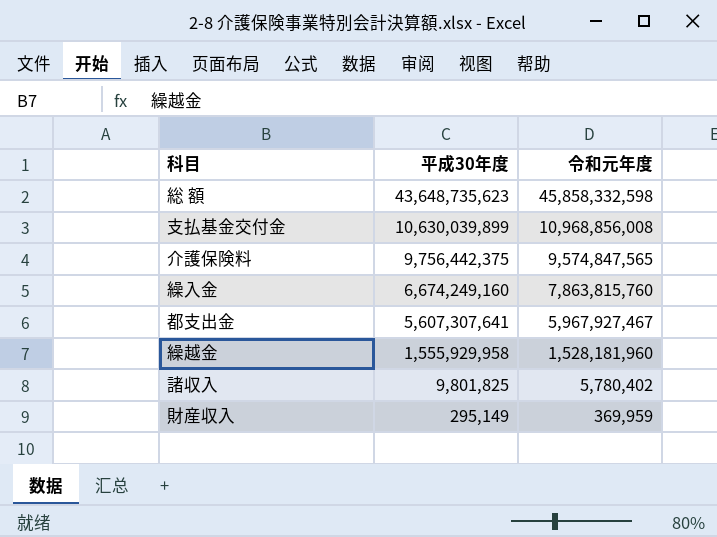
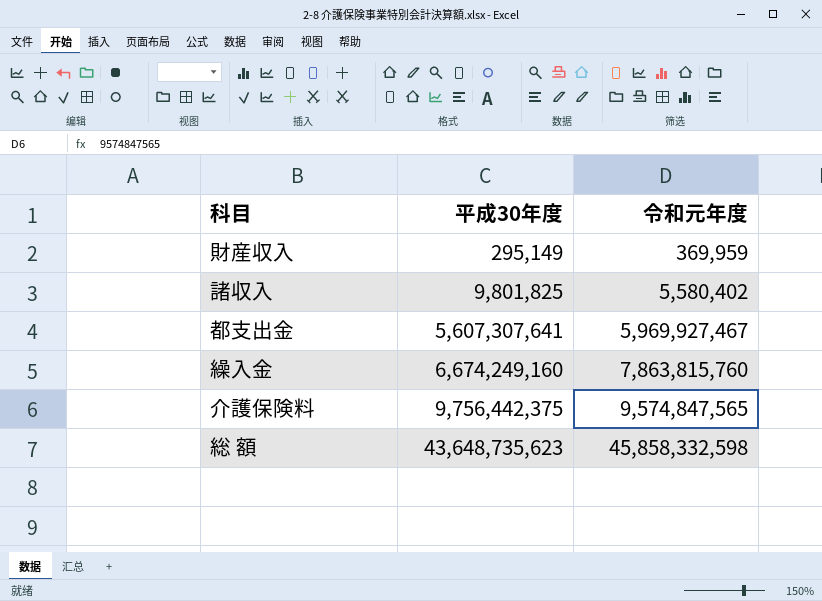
row order: 平成30年度 descending -> 平成30年度 ascending
row 支払基金交付金: 10,630,039,899 | 10,968,856,008 -> none
row 繰越金: 1,555,929,958 | 1,528,181,960 -> none
諸収入 | 令和元年度: 5,780,402 -> 5,580,402
都支出金 | 令和元年度: 5,967,927,467 -> 5,969,927,467

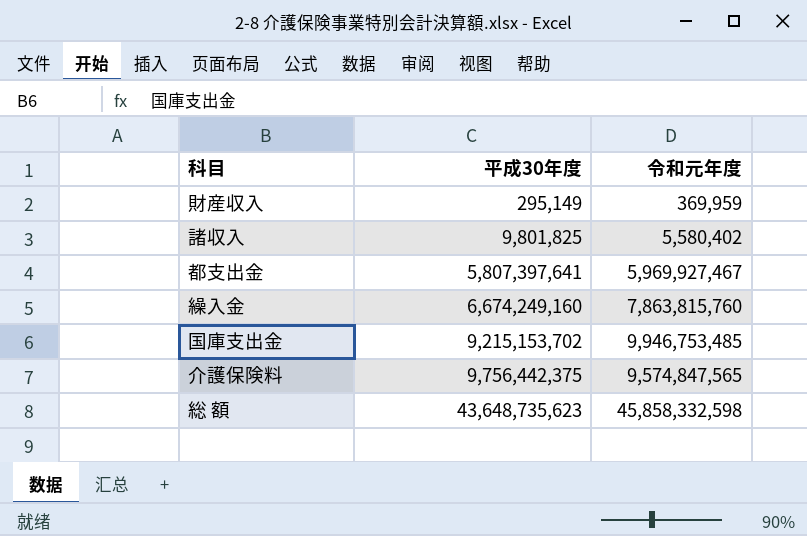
都支出金 | 平成30年度: 5,607,307,641 -> 5,807,397,641
row 国庫支出金: none -> 9,215,153,702 | 9,946,753,485

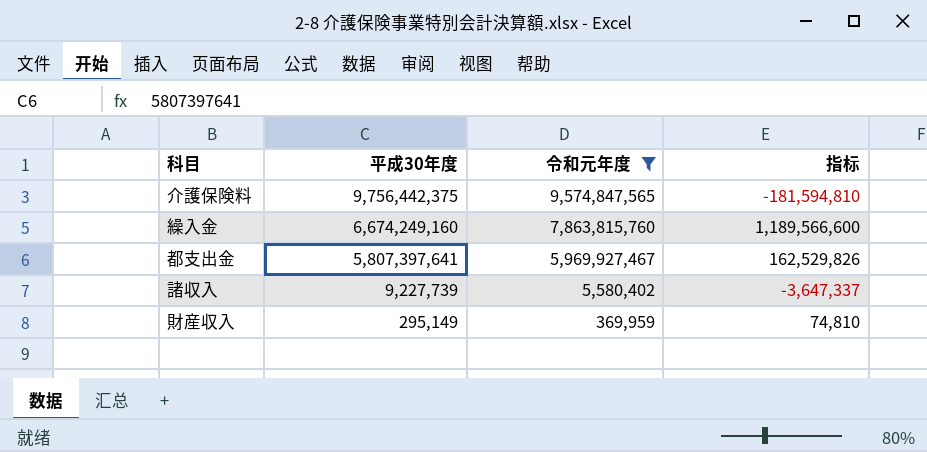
filter: none -> 令和元年度 <= 9,574,847,565
row order: 平成30年度 ascending -> 平成30年度 descending
column 指标 | formula: none -> [令和元年度] - [平成30年度]
諸収入 | 平成30年度: 9,801,825 -> 9,227,739

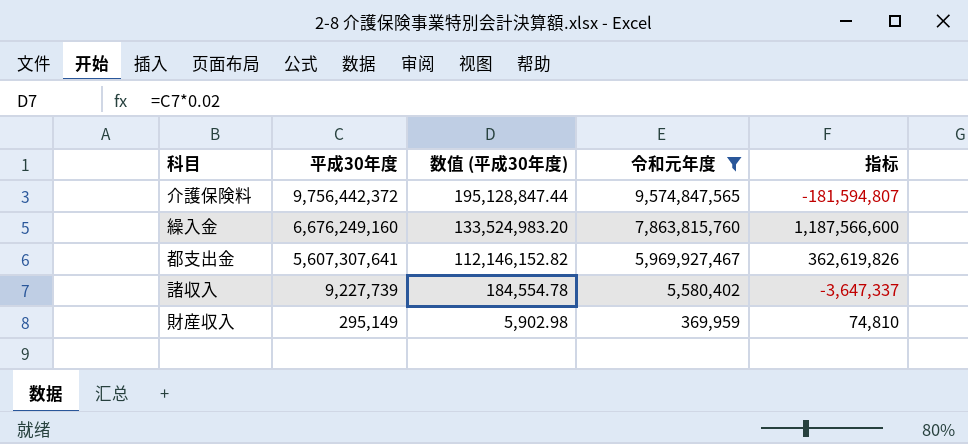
column 数值 (平成30年度) | formula: none -> [平成30年度] * 0.02
介護保険料 | 平成30年度: 9,756,442,375 -> 9,756,442,372
介護保険料 | 指标: -181,594,810 -> -181,594,807
繰入金 | 平成30年度: 6,674,249,160 -> 6,676,249,160
繰入金 | 指标: 1,189,566,600 -> 1,187,566,600
都支出金 | 平成30年度: 5,807,397,641 -> 5,607,307,641
都支出金 | 指标: 162,529,826 -> 362,619,826

